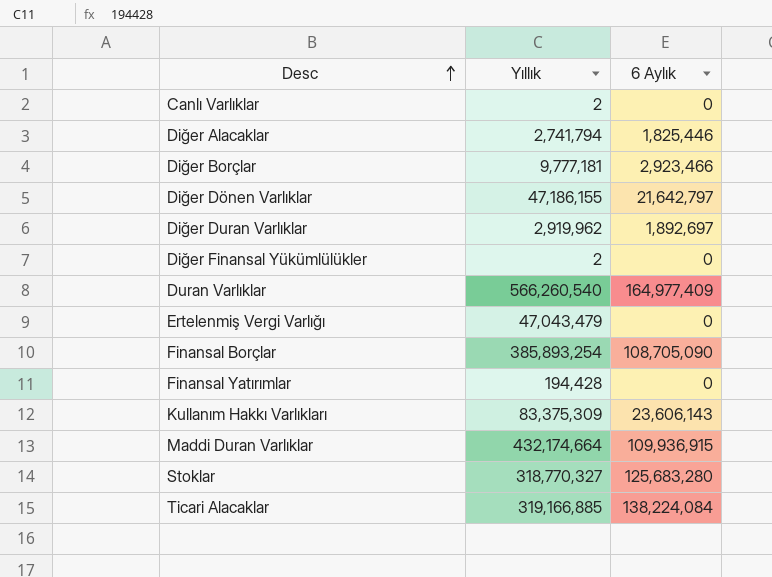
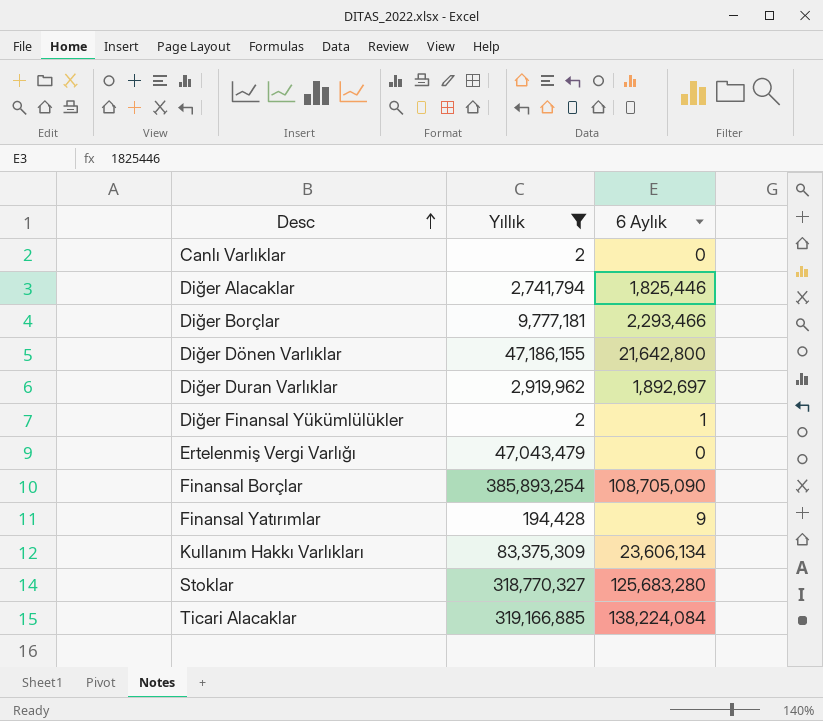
filter: none -> Yıllık <= 385,893,254
Diğer Borçlar | 6 Aylık: 2,923,466 -> 2,293,466
Diğer Dönen Varlıklar | 6 Aylık: 21,642,797 -> 21,642,800
Diğer Finansal Yükümlülükler | 6 Aylık: 0 -> 1
Finansal Yatırımlar | 6 Aylık: 0 -> 9
Kullanım Hakkı Varlıkları | 6 Aylık: 23,606,143 -> 23,606,134

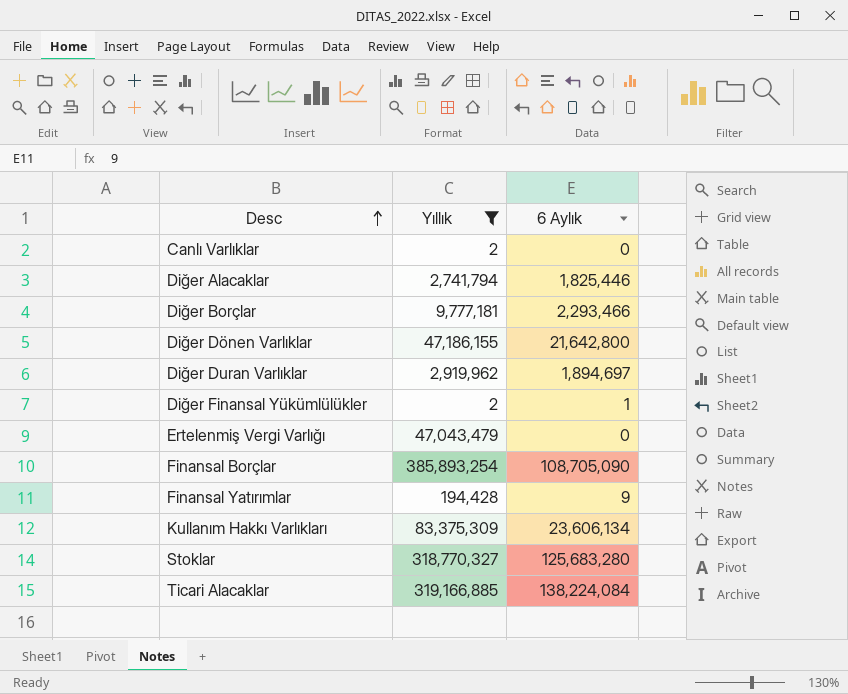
Diğer Duran Varlıklar | 6 Aylık: 1,892,697 -> 1,894,697

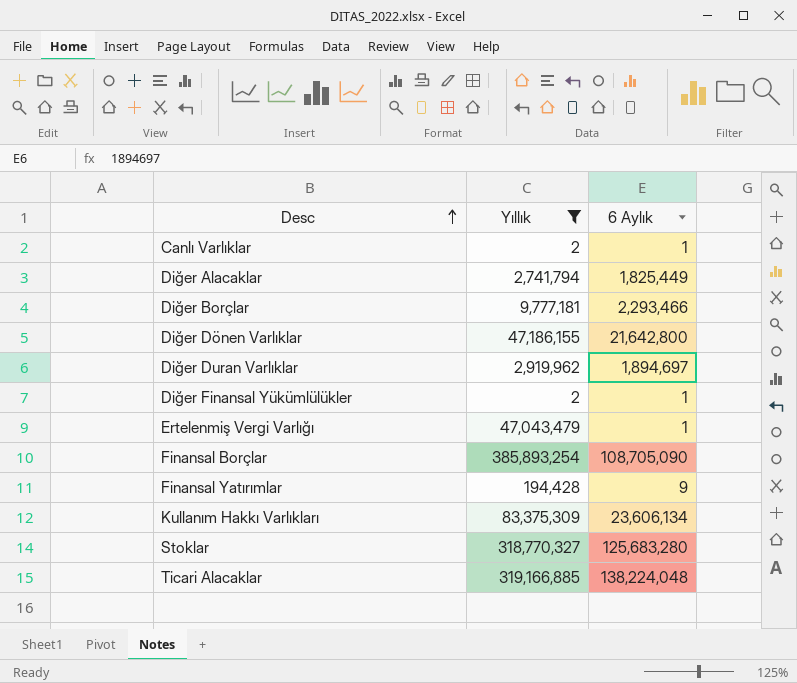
Canlı Varlıklar | 6 Aylık: 0 -> 1
Diğer Alacaklar | 6 Aylık: 1,825,446 -> 1,825,449
Ertelenmiş Vergi Varlığı | 6 Aylık: 0 -> 1
Ticari Alacaklar | 6 Aylık: 138,224,084 -> 138,224,048

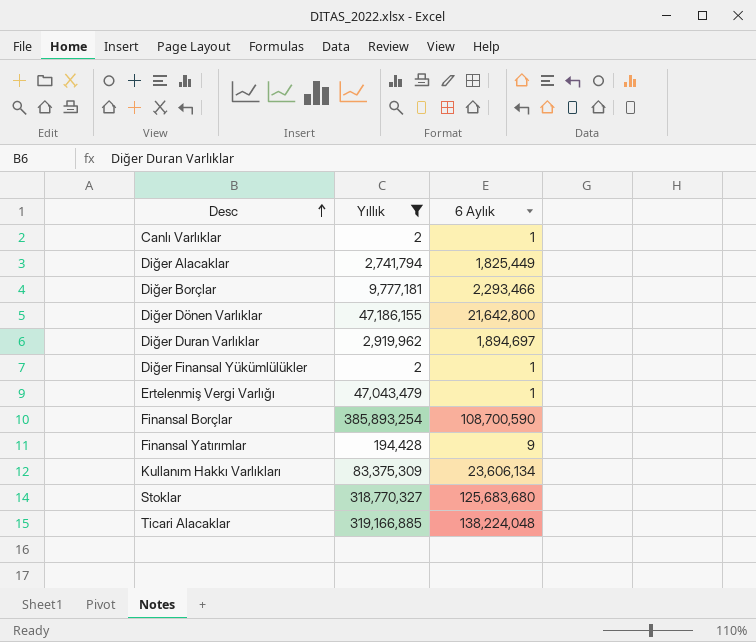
Finansal Borçlar | 6 Aylık: 108,705,090 -> 108,700,590
Stoklar | 6 Aylık: 125,683,280 -> 125,683,680

